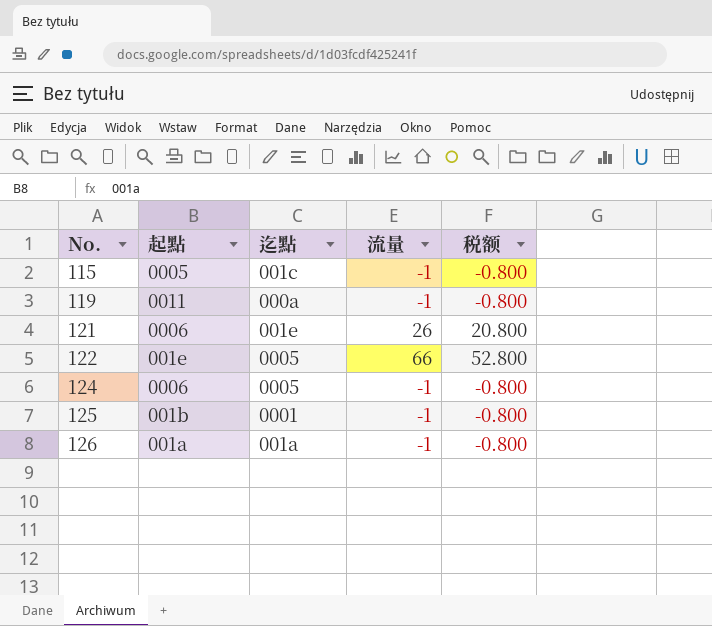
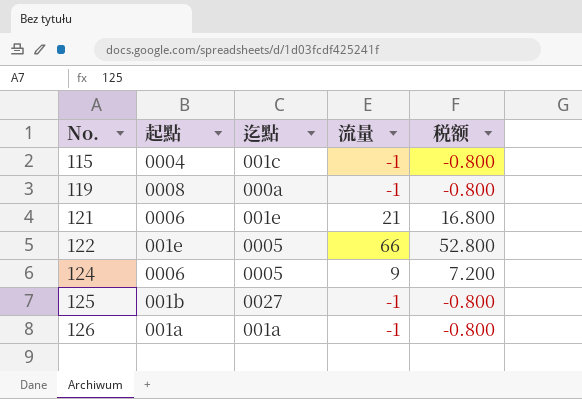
115 | 起點: 0005 -> 0004
119 | 起點: 0011 -> 0008
121 | 流量: 26 -> 21
121 | 税额: 20.800 -> 16.800
124 | 流量: -1 -> 9
124 | 税额: -0.800 -> 7.200
125 | 迄點: 0001 -> 0027

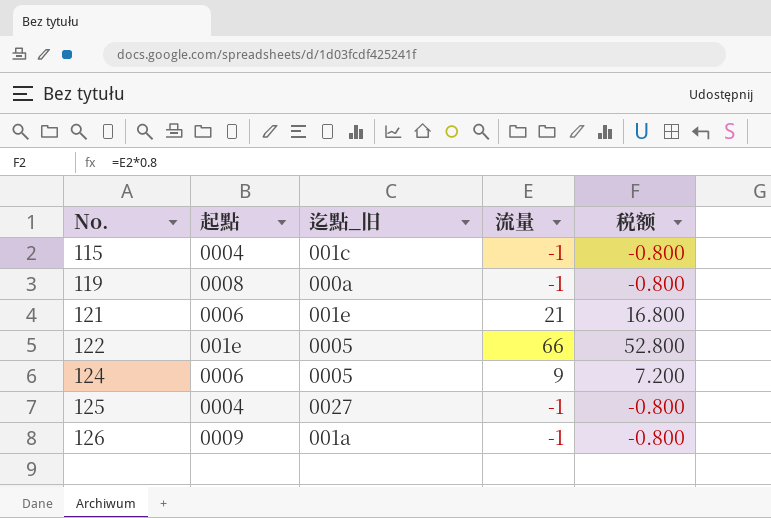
column name: 迄點 -> 迄點_旧
125 | 起點: 001b -> 0004
126 | 起點: 001a -> 0009

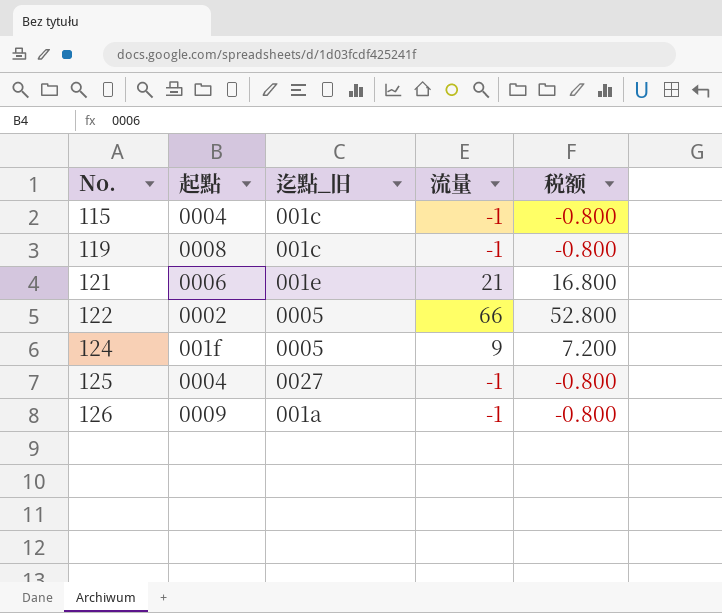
119 | 迄點_旧: 000a -> 001c
122 | 起點: 001e -> 0002
124 | 起點: 0006 -> 001f

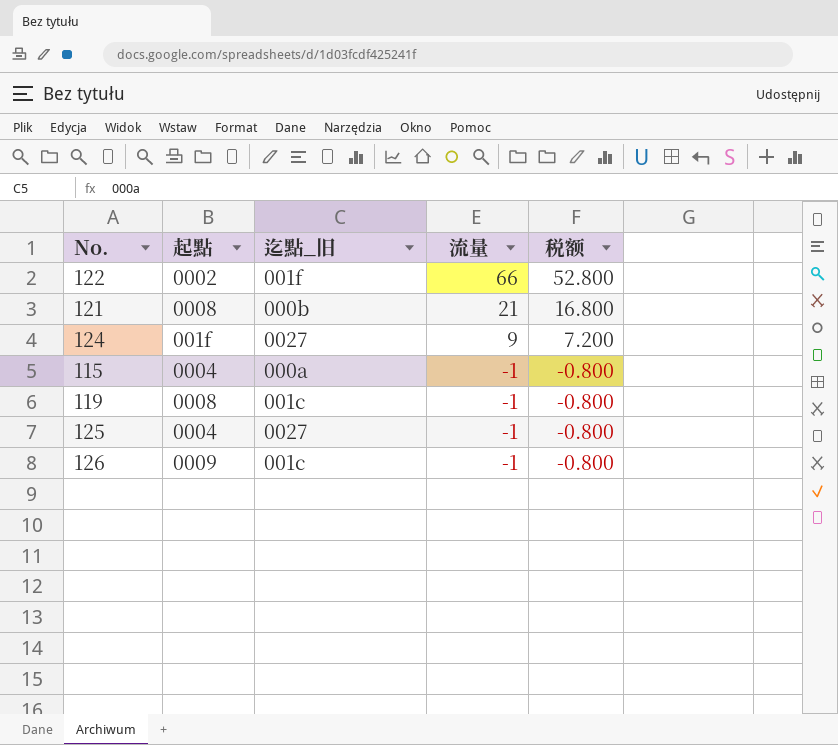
row order: No. ascending -> 流量 descending
122 | 迄點_旧: 0005 -> 001f
121 | 起點: 0006 -> 0008
121 | 迄點_旧: 001e -> 000b
124 | 迄點_旧: 0005 -> 0027
115 | 迄點_旧: 001c -> 000a
126 | 迄點_旧: 001a -> 001c

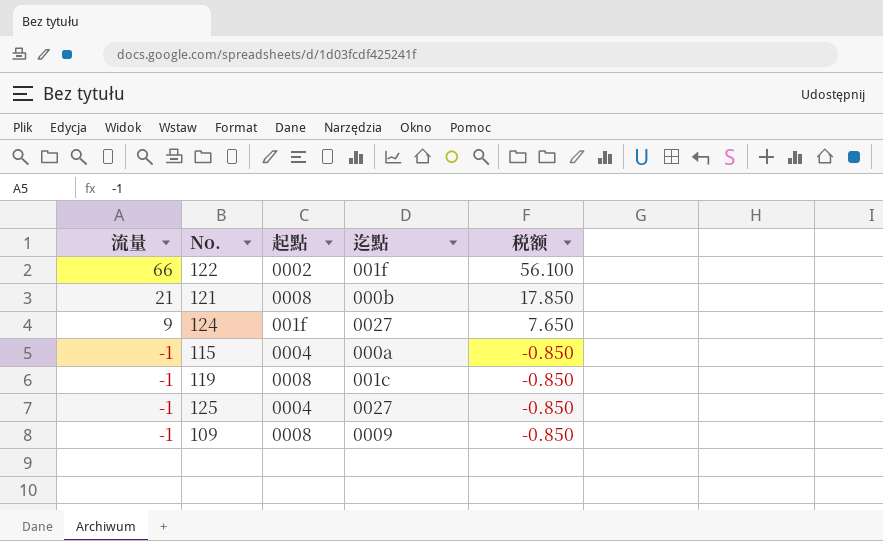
column 流量 | position: 4 -> 1
column name: 迄點_旧 -> 迄點
column 税额 | formula: [流量] * 0.8 -> [流量] * 0.85
row 126: 0009 | 001c | -1 | -0.800 -> none
row 109: none -> -1 | 0008 | 0009 | -0.850

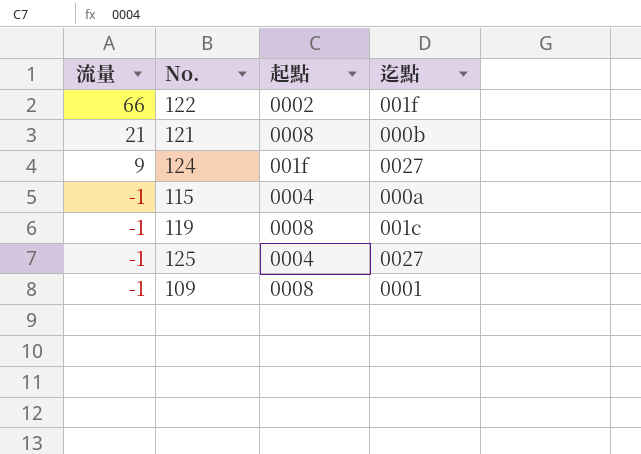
column 税额 | formula: [流量] * 0.85 -> none
109 | 迄點: 0009 -> 0001

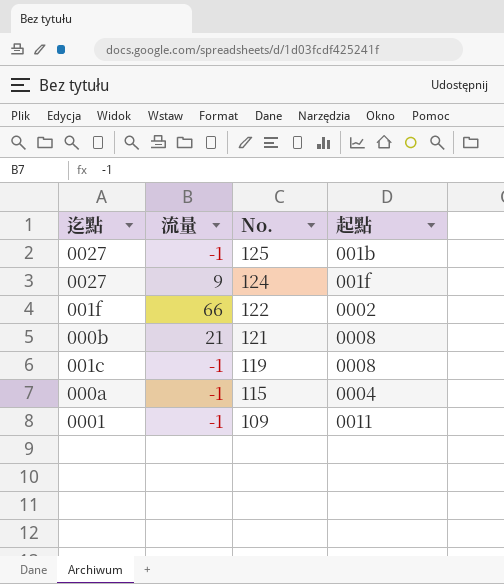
row order: 流量 descending -> No. descending
column 迄點 | position: 4 -> 1
125 | 起點: 0004 -> 001b
109 | 起點: 0008 -> 0011

